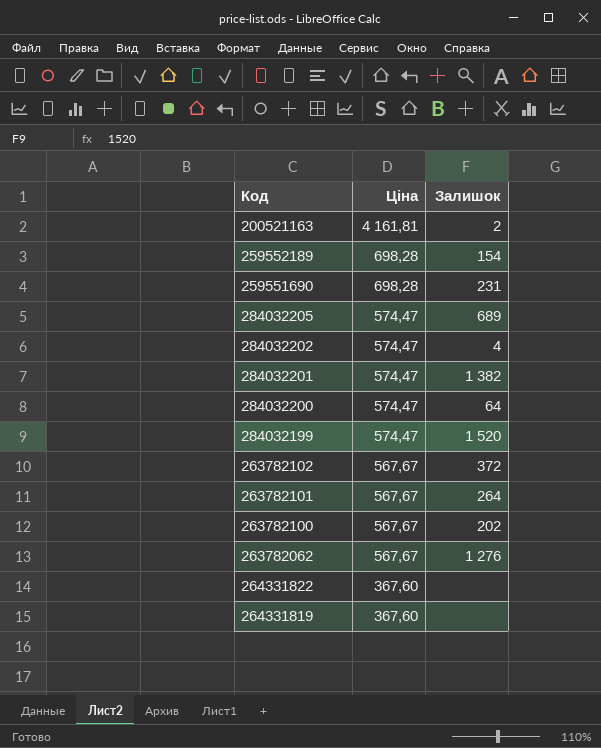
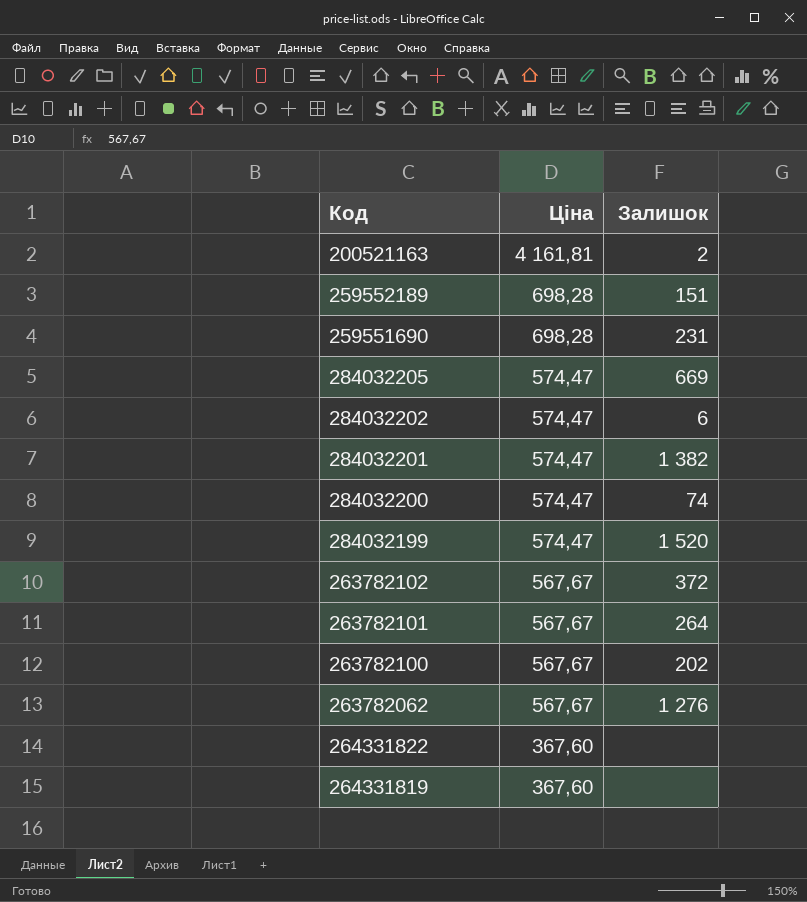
259552189 | Залишок: 154 -> 151
284032205 | Залишок: 689 -> 669
284032202 | Залишок: 4 -> 6
284032200 | Залишок: 64 -> 74

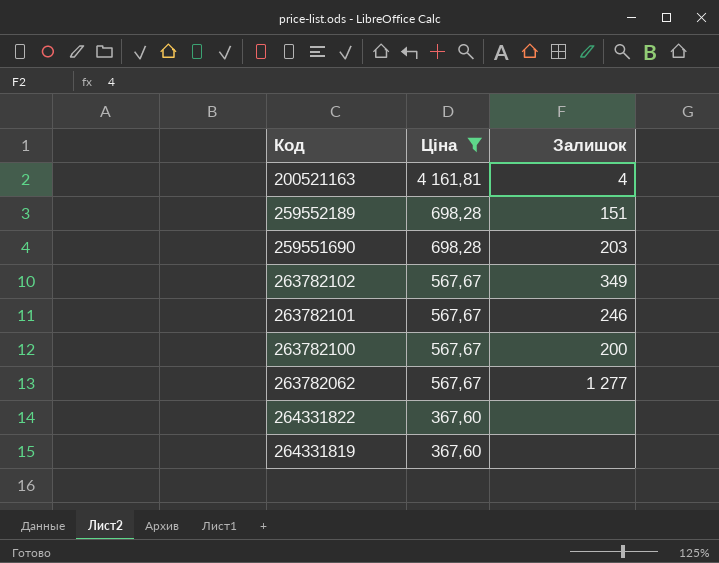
filter: none -> Ціна != 574,47
200521163 | Залишок: 2 -> 4
259551690 | Залишок: 231 -> 203
263782102 | Залишок: 372 -> 349
263782101 | Залишок: 264 -> 246
263782100 | Залишок: 202 -> 200
263782062 | Залишок: 1 276 -> 1 277

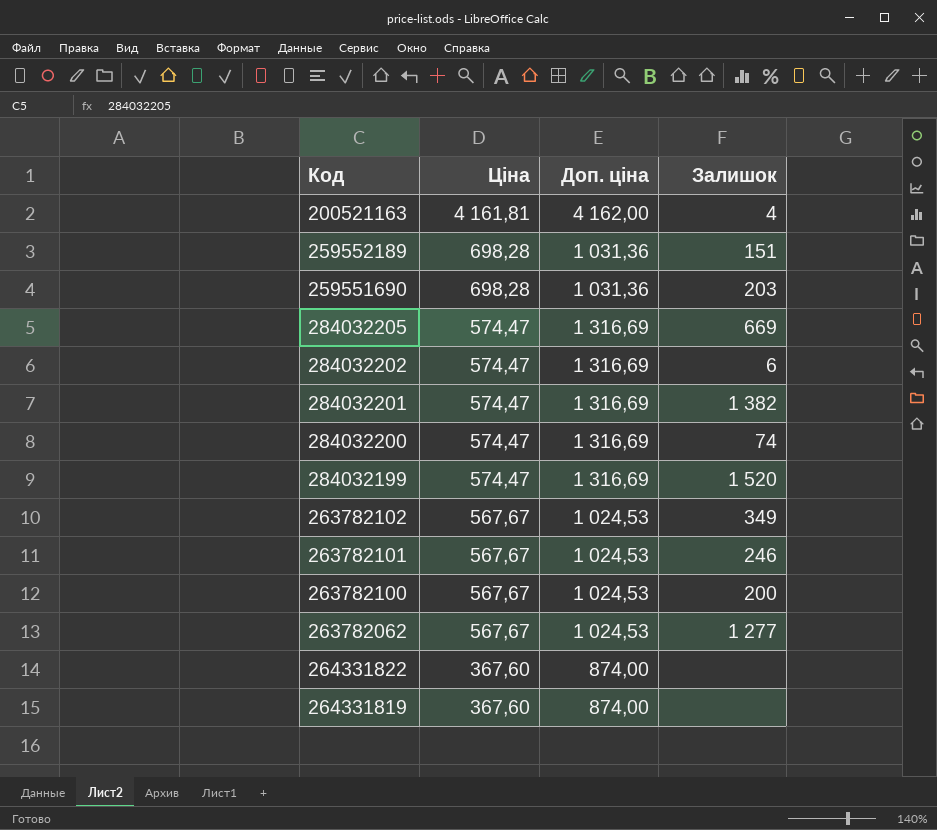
filter: Ціна != 574,47 -> none
column Доп. ціна | position: none -> 3

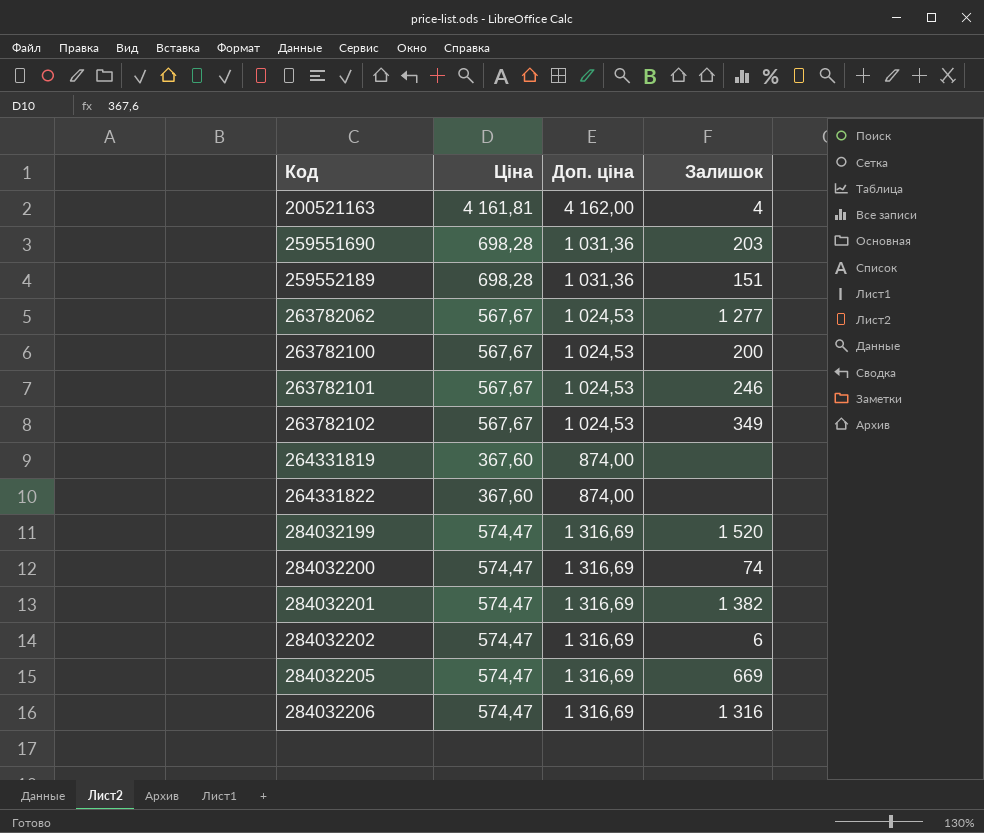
row order: Ціна descending -> Код ascending
row 284032206: none -> 574,47 | 1 316,69 | 1 316

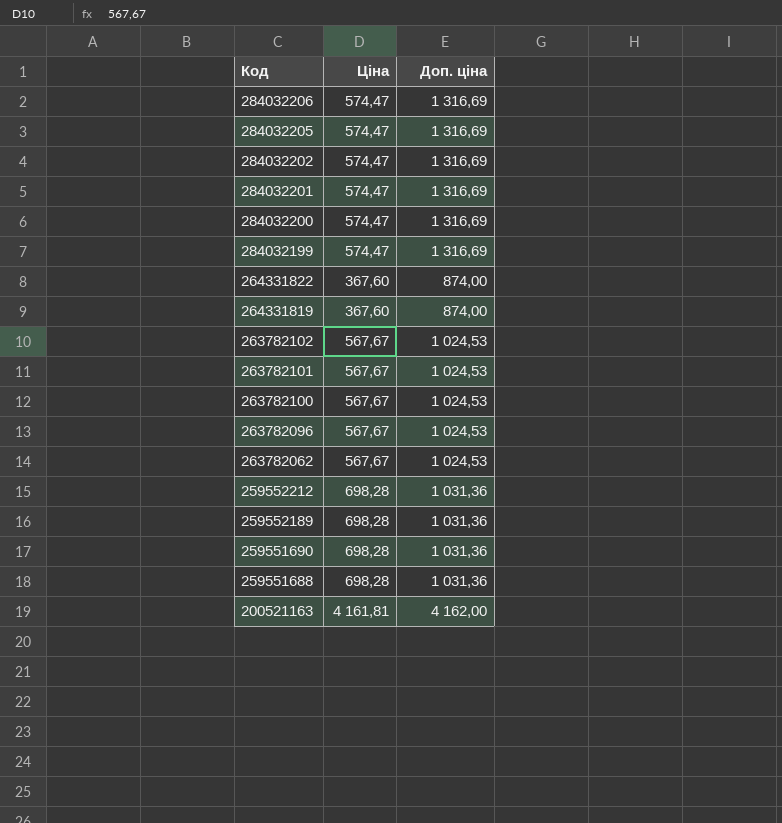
row order: Код ascending -> Код descending
column Залишок | position: 4 -> none
row 263782096: none -> 567,67 | 1 024,53
row 259552212: none -> 698,28 | 1 031,36
row 259551688: none -> 698,28 | 1 031,36

